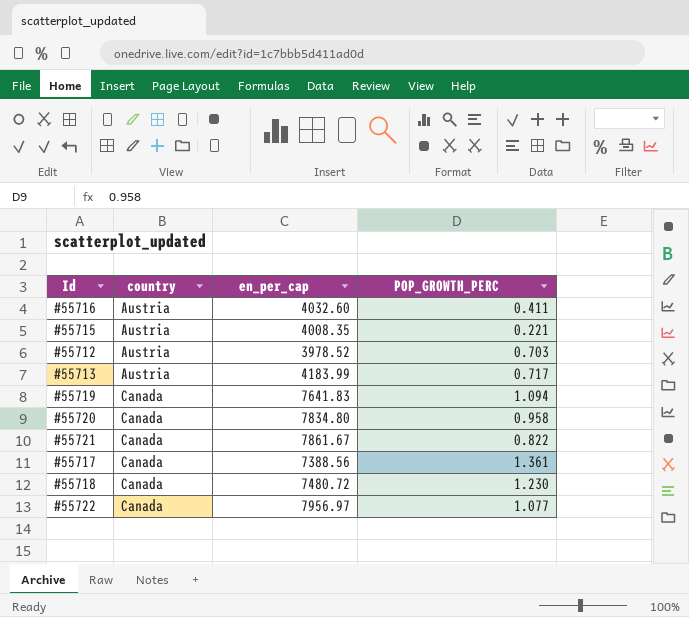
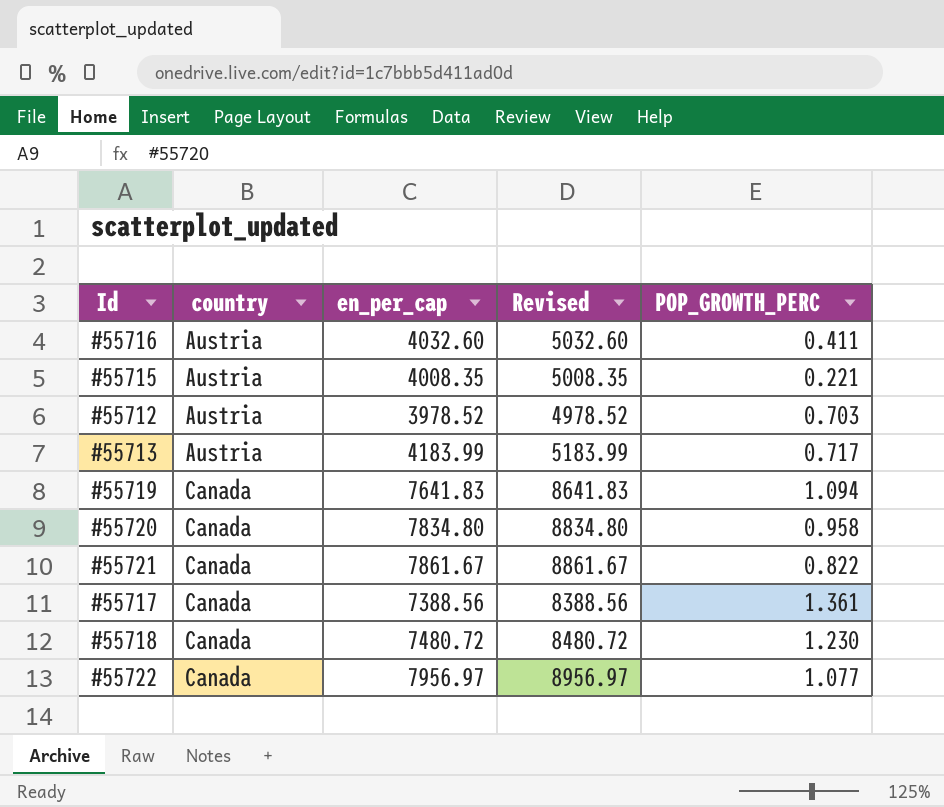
column Revised | formula: none -> [en_per_cap] + 1000

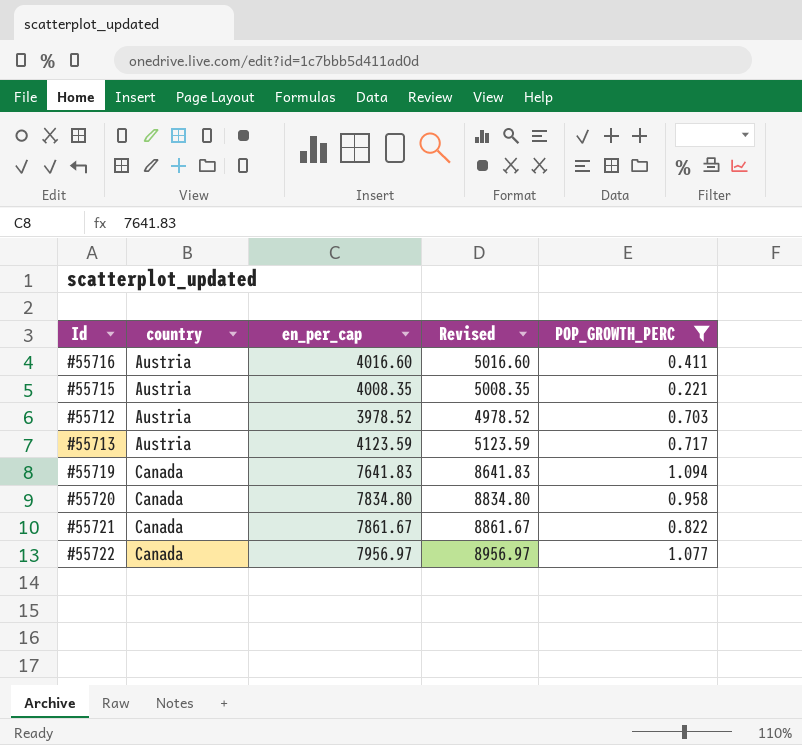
filter: none -> POP_GROWTH_PERC <= 1.094
#55716 | en_per_cap: 4032.60 -> 4016.60
#55716 | Revised: 5032.60 -> 5016.60
#55713 | en_per_cap: 4183.99 -> 4123.59
#55713 | Revised: 5183.99 -> 5123.59

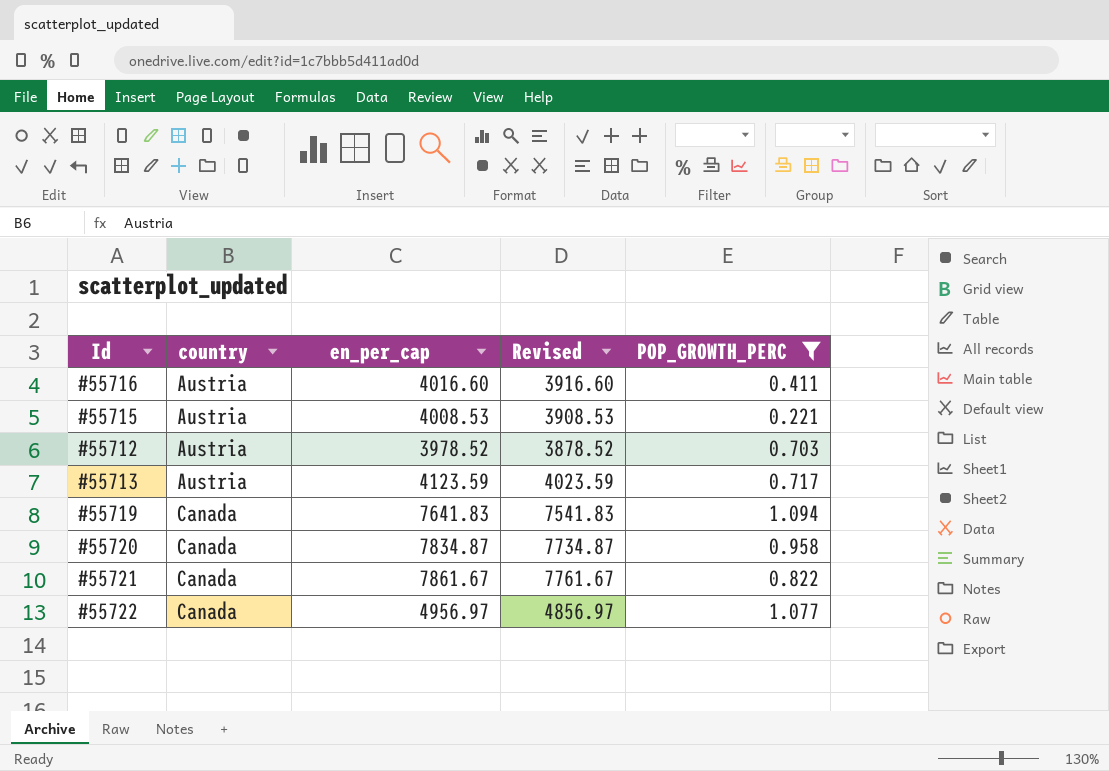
column Revised | formula: [en_per_cap] + 1000 -> [en_per_cap] - 100
#55715 | en_per_cap: 4008.35 -> 4008.53
#55720 | en_per_cap: 7834.80 -> 7834.87
#55722 | en_per_cap: 7956.97 -> 4956.97

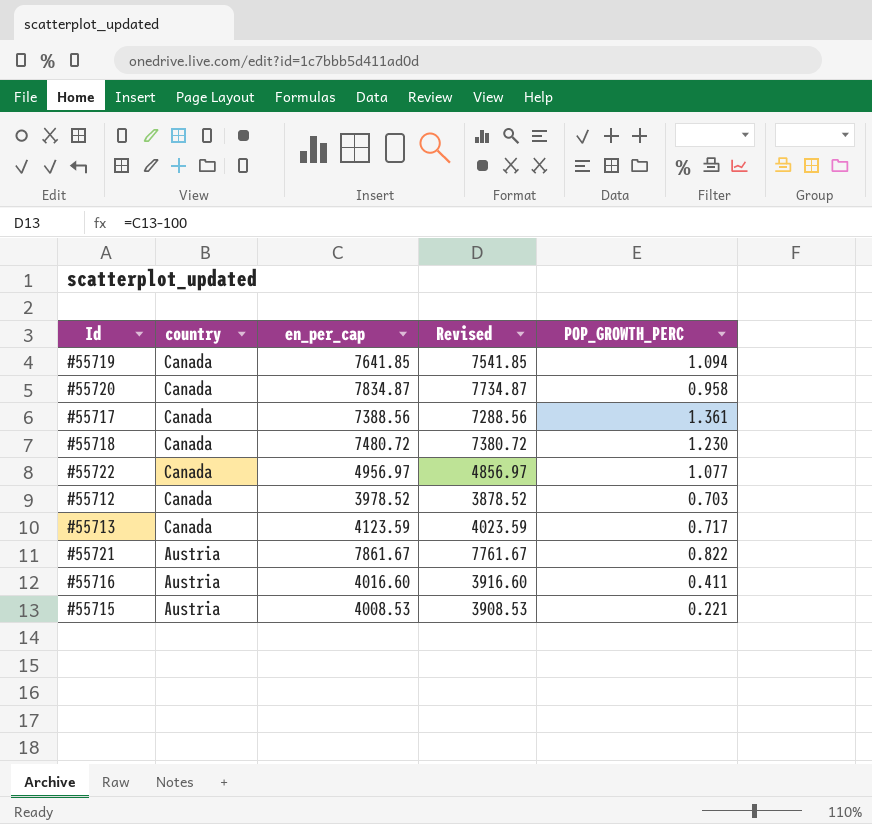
filter: POP_GROWTH_PERC <= 1.094 -> none
row order: country ascending -> country descending
#55719 | en_per_cap: 7641.83 -> 7641.85
#55719 | Revised: 7541.83 -> 7541.85
#55712 | country: Austria -> Canada
#55713 | country: Austria -> Canada
#55721 | country: Canada -> Austria

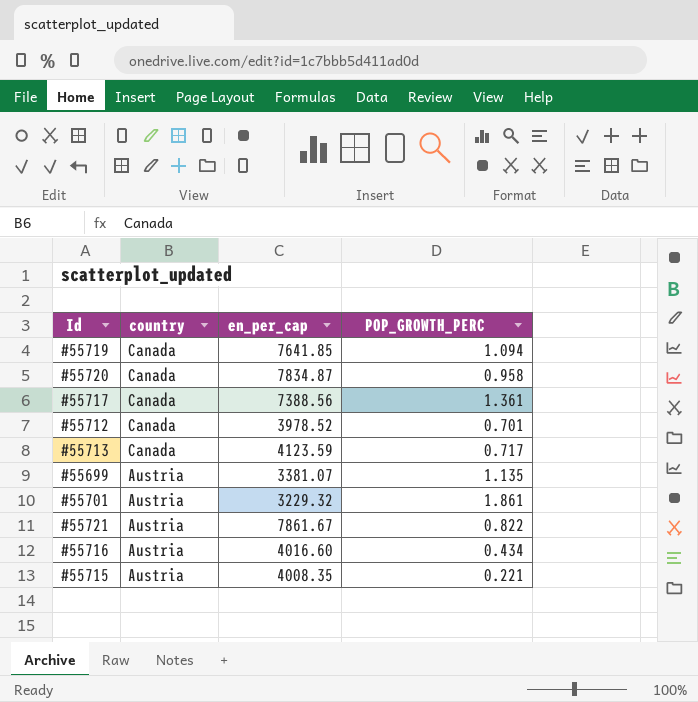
column Revised | formula: [en_per_cap] - 100 -> none
row #55718: Canada | 7480.72 | 7380.72 | 1.230 -> none
row #55722: Canada | 4956.97 | 4856.97 | 1.077 -> none
#55712 | POP_GROWTH_PERC: 0.703 -> 0.701
row #55699: none -> Austria | 3381.07 | 1.135
row #55701: none -> Austria | 3229.32 | 1.861
#55716 | POP_GROWTH_PERC: 0.411 -> 0.434
#55715 | en_per_cap: 4008.53 -> 4008.35

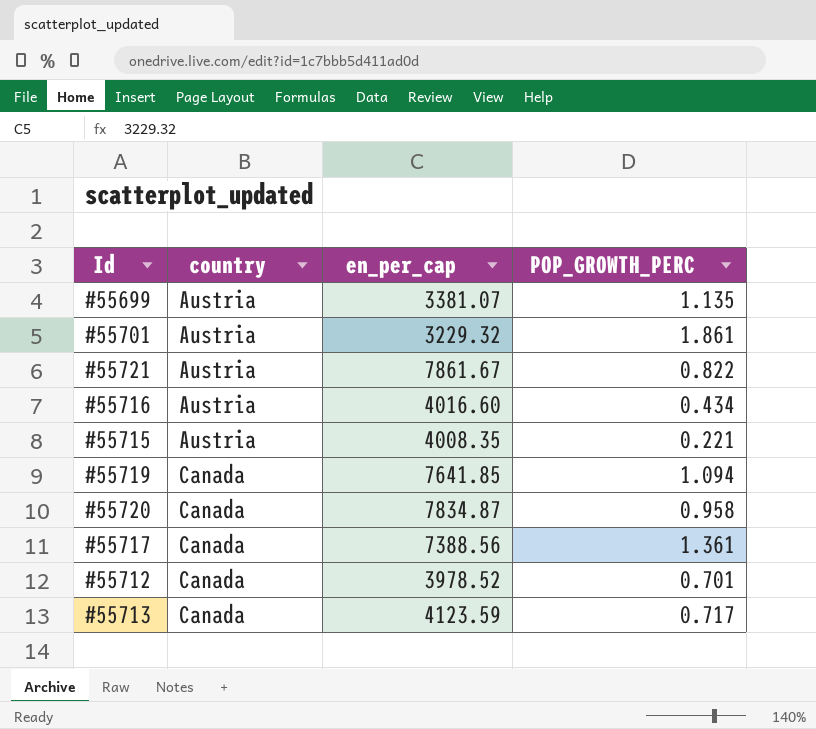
row order: country descending -> country ascending

